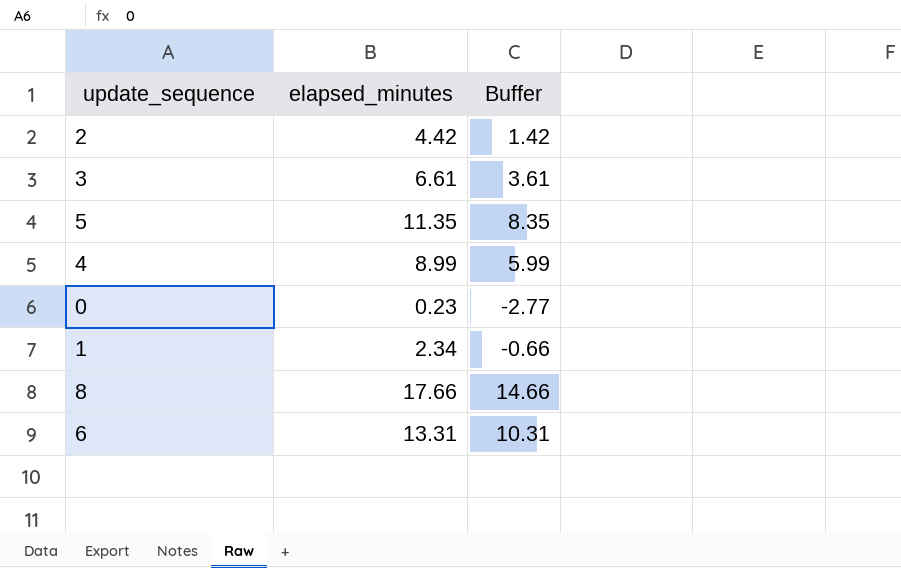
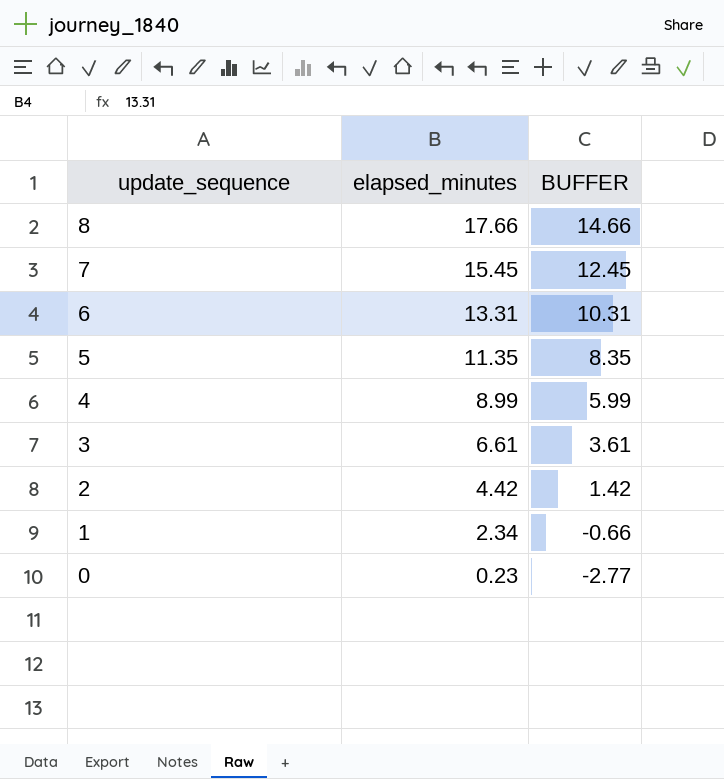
row order: none -> update_sequence descending
column name: Buffer -> BUFFER
row 7: none -> 15.45 | 12.45

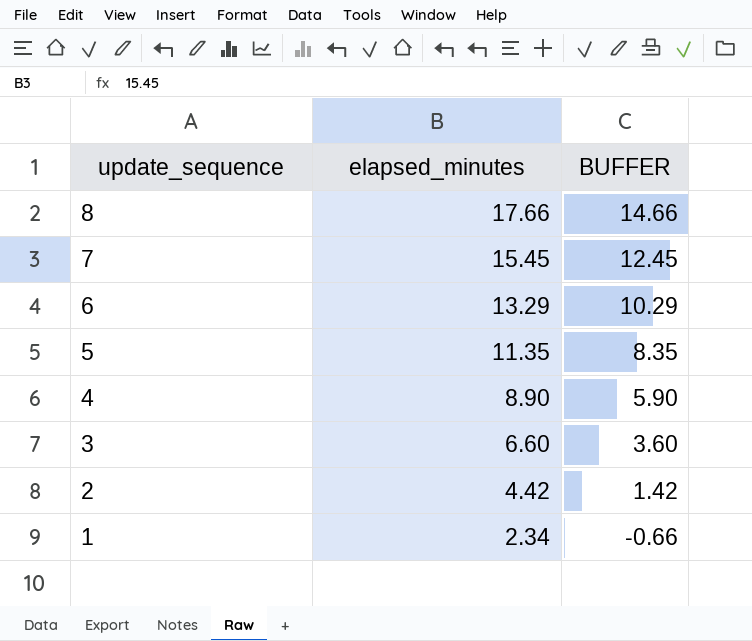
row 0: 0.23 | -2.77 -> none
6 | elapsed_minutes: 13.31 -> 13.29
6 | BUFFER: 10.31 -> 10.29
4 | elapsed_minutes: 8.99 -> 8.90
4 | BUFFER: 5.99 -> 5.90
3 | elapsed_minutes: 6.61 -> 6.60
3 | BUFFER: 3.61 -> 3.60

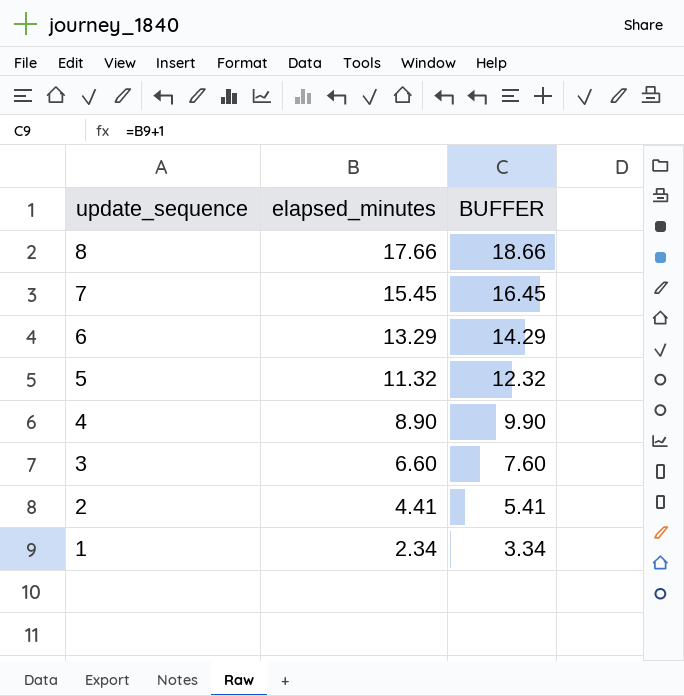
column BUFFER | formula: [elapsed_minutes] - 3 -> [elapsed_minutes] + 1
5 | elapsed_minutes: 11.35 -> 11.32
2 | elapsed_minutes: 4.42 -> 4.41

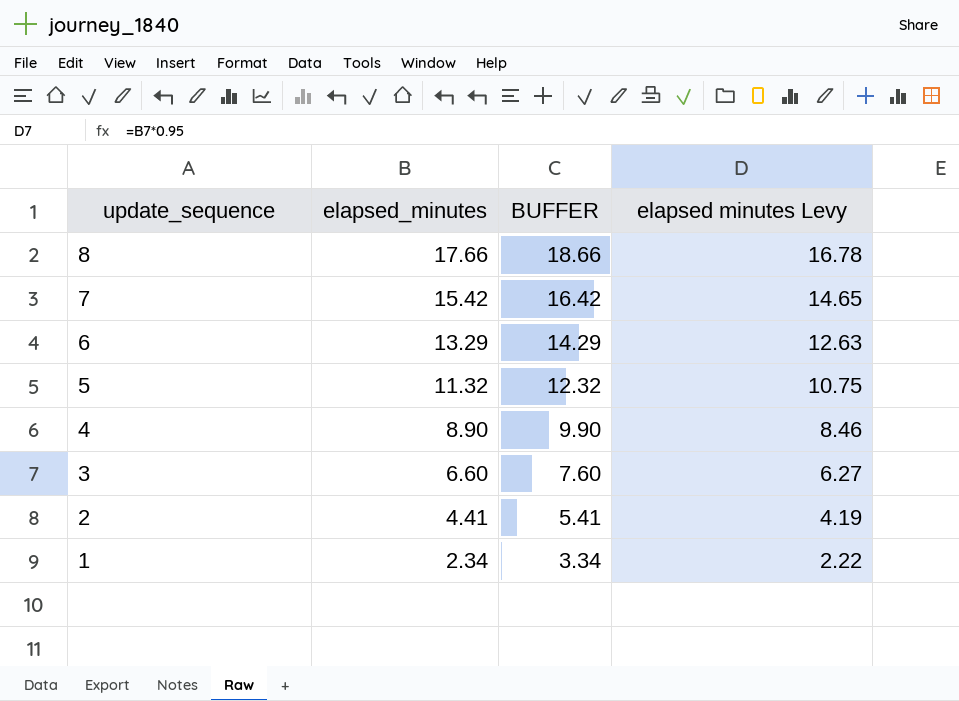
column elapsed minutes Levy | formula: none -> [elapsed_minutes] * 0.95
7 | elapsed_minutes: 15.45 -> 15.42
7 | BUFFER: 16.45 -> 16.42

